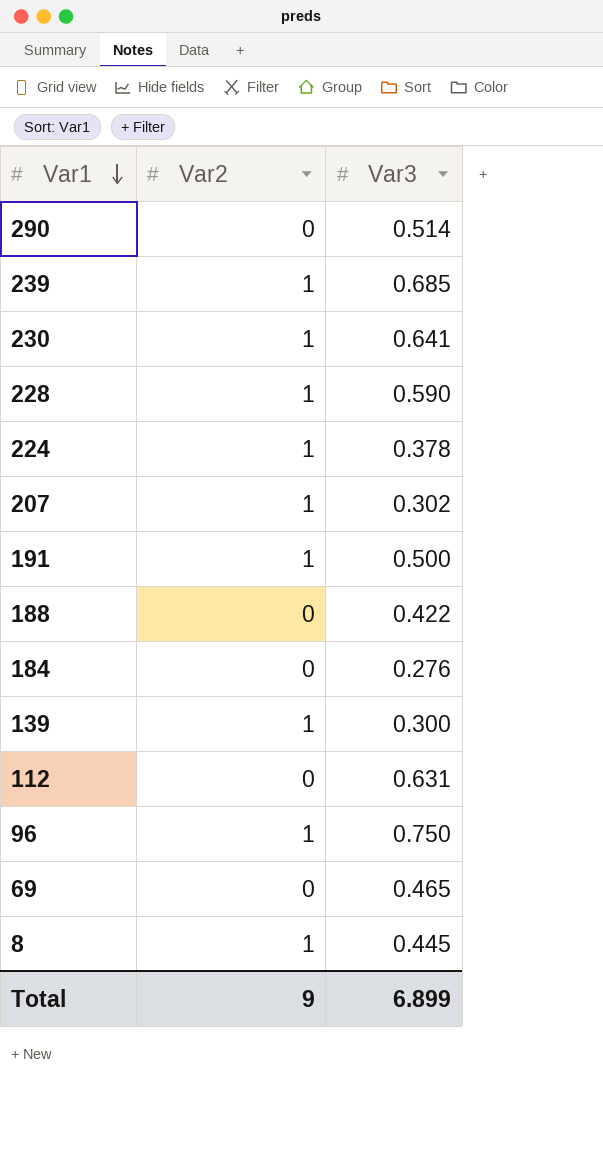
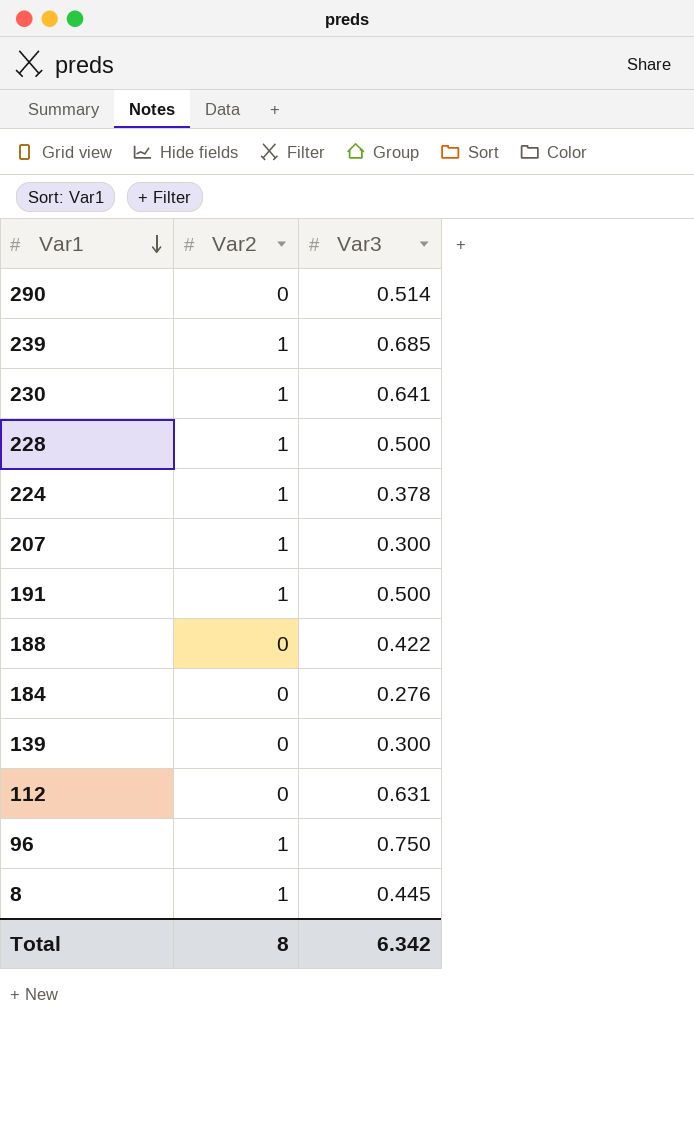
row 69: 0 | 0.465 -> none
228 | Var3: 0.590 -> 0.500
207 | Var3: 0.302 -> 0.300
139 | Var2: 1 -> 0
Total | Var2: 9 -> 8
Total | Var3: 6.899 -> 6.342

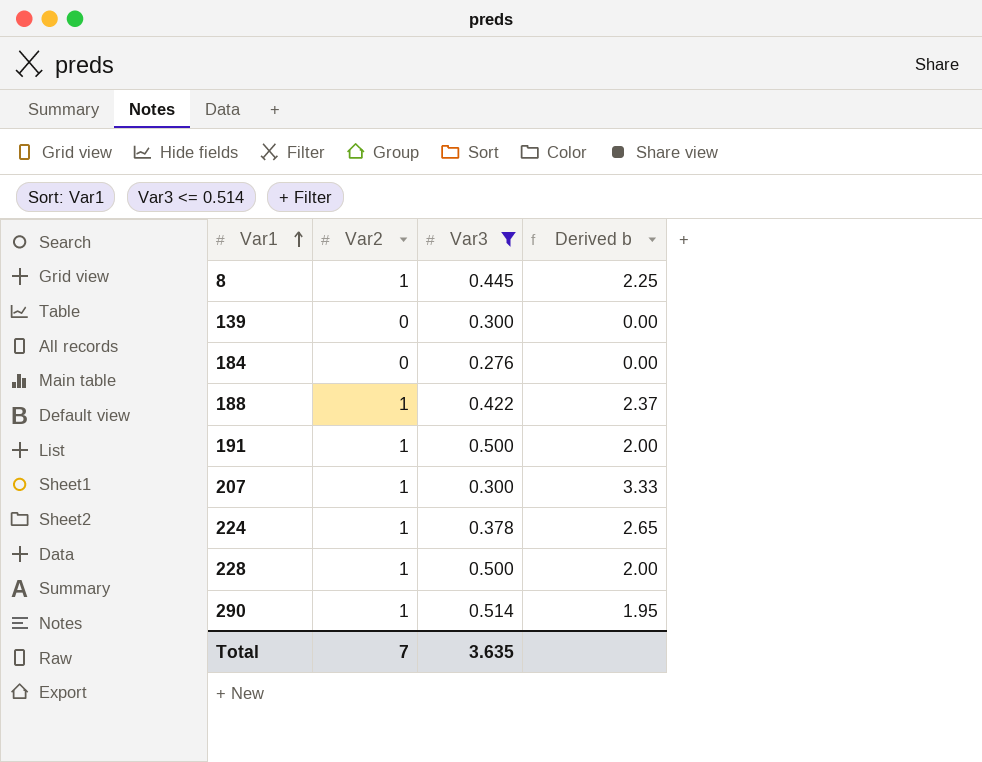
filter: none -> Var3 <= 0.514
row order: Var1 descending -> Var1 ascending
column Derived b | formula: none -> [Var2] / [Var3]
188 | Var2: 0 -> 1
290 | Var2: 0 -> 1
Total | Var2: 8 -> 7
Total | Var3: 6.342 -> 3.635

